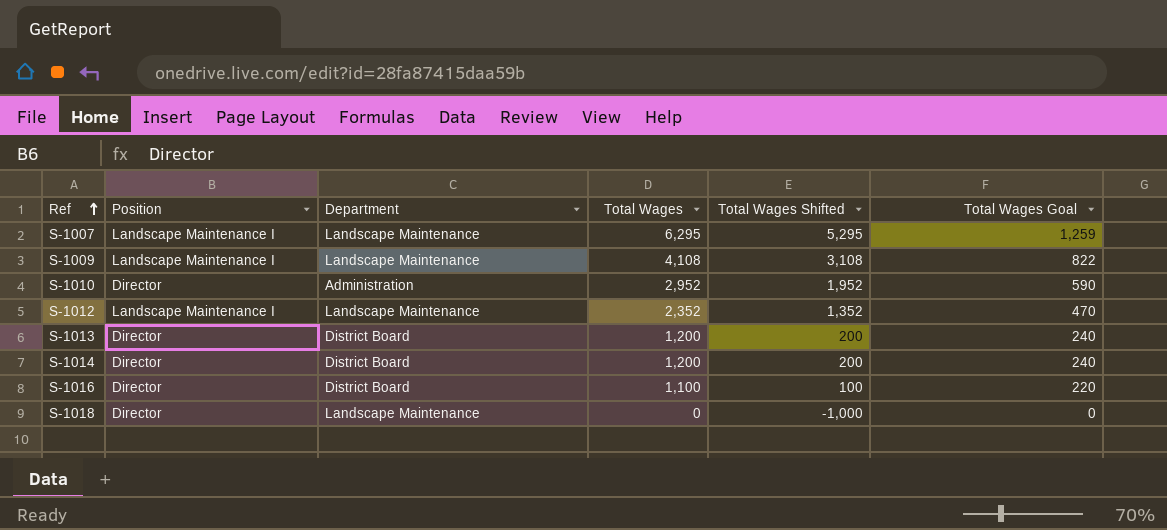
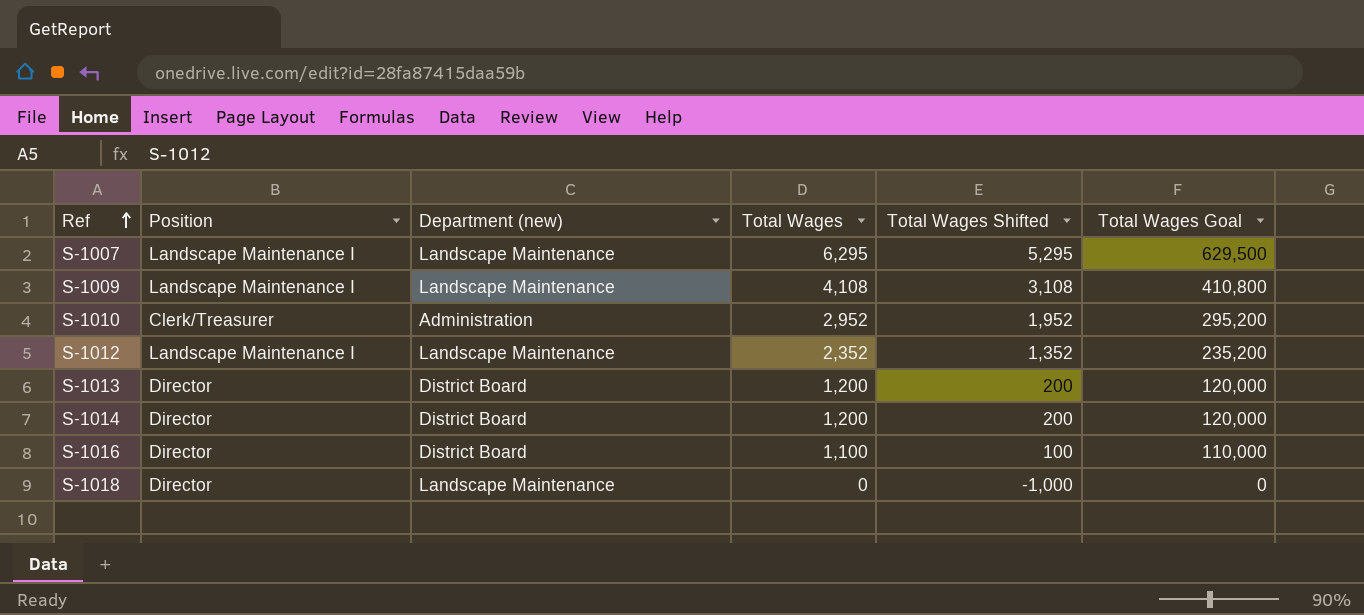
column name: Department -> Department (new)
column Total Wages Goal | formula: [Total Wages] * 0.2 -> [Total Wages] * 100
S-1010 | Position: Director -> Clerk/Treasurer

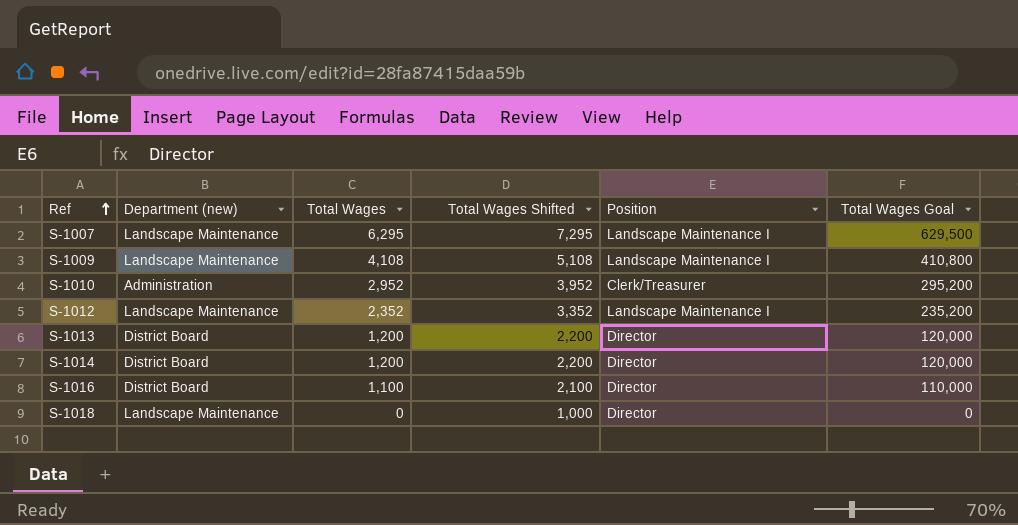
column Total Wages Shifted | formula: [Total Wages] - 1000 -> [Total Wages] + 1000
column Position | position: 2 -> 5

